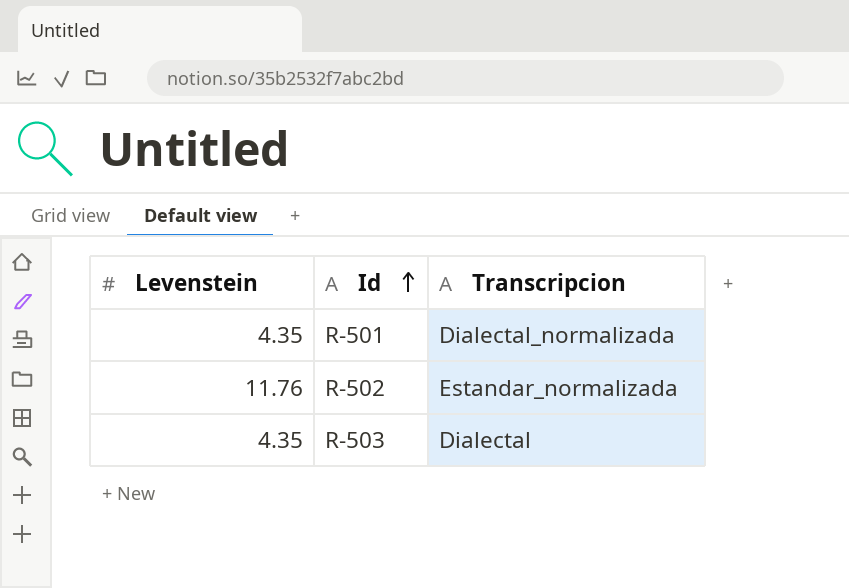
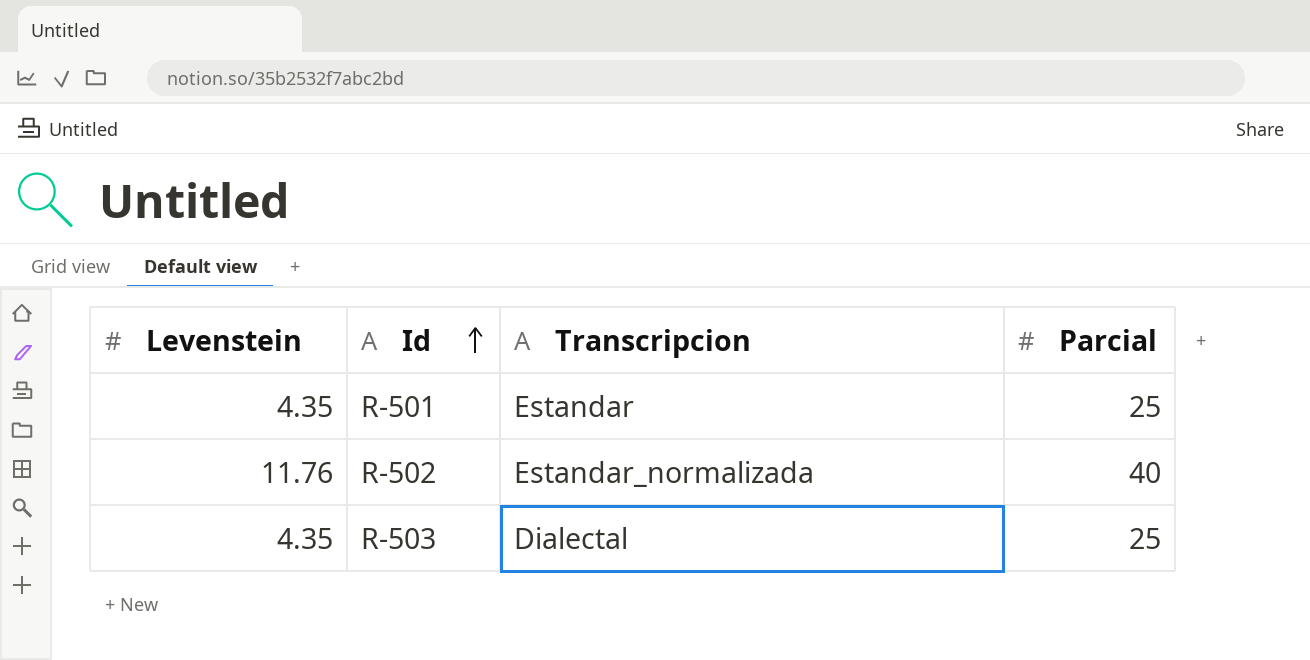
column Parcial | position: none -> 4
R-501 | Transcripcion: Dialectal_normalizada -> Estandar

